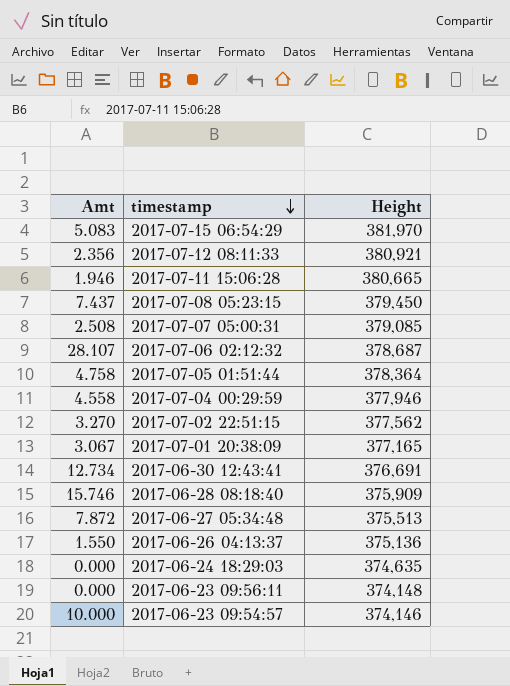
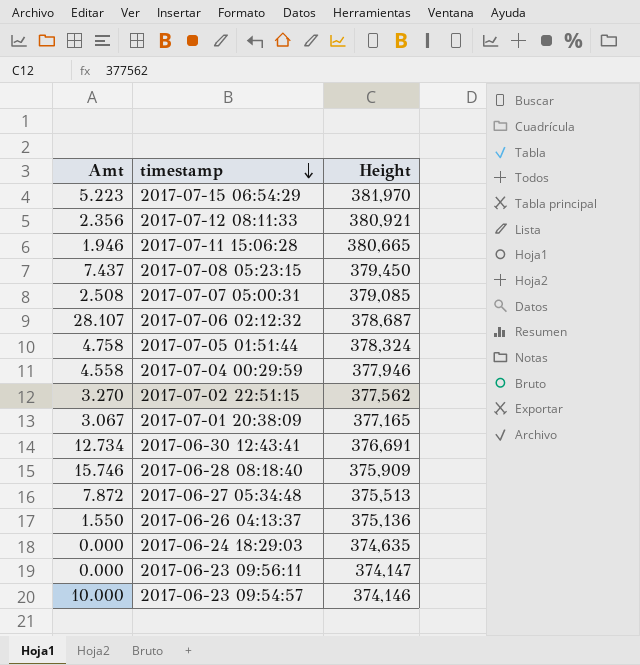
2017-07-15 06:54:29 | Amt: 5.083 -> 5.223
2017-07-05 01:51:44 | Height: 378,364 -> 378,324
2017-06-23 09:56:11 | Height: 374,148 -> 374,147

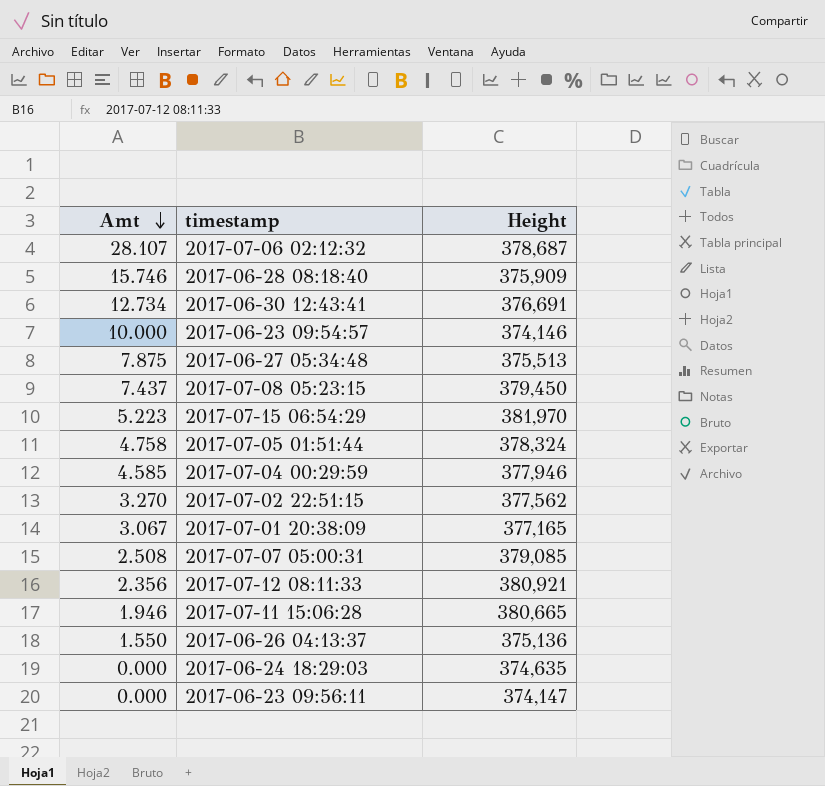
row order: timestamp descending -> Amt descending
2017-06-27 05:34:48 | Amt: 7.872 -> 7.875
2017-07-04 00:29:59 | Amt: 4.558 -> 4.585

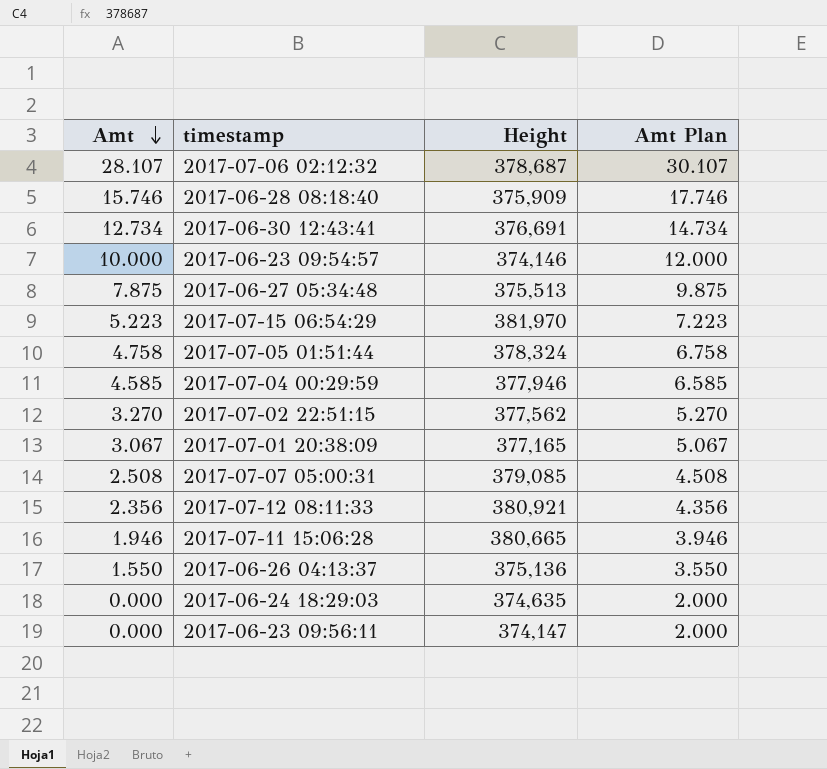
column Amt Plan | formula: none -> [Amt] + 2
row 2017-07-08 05:23:15: 7.437 | 379,450 -> none

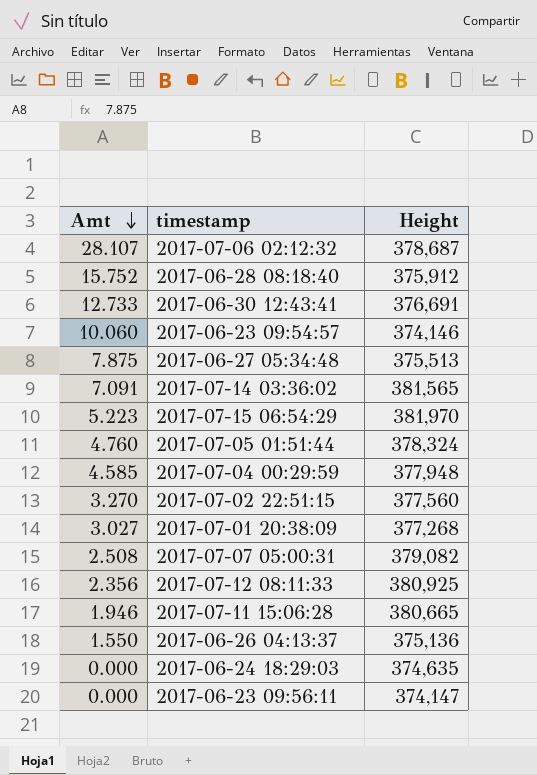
column Amt Plan | formula: [Amt] + 2 -> none
2017-06-28 08:18:40 | Amt: 15.746 -> 15.752
2017-06-28 08:18:40 | Height: 375,909 -> 375,912
2017-06-30 12:43:41 | Amt: 12.734 -> 12.733
2017-06-23 09:54:57 | Amt: 10.000 -> 10.060
row 2017-07-14 03:36:02: none -> 7.091 | 381,565
2017-07-05 01:51:44 | Amt: 4.758 -> 4.760
2017-07-04 00:29:59 | Height: 377,946 -> 377,948
2017-07-02 22:51:15 | Height: 377,562 -> 377,560
2017-07-01 20:38:09 | Amt: 3.067 -> 3.027
2017-07-01 20:38:09 | Height: 377,165 -> 377,268
2017-07-07 05:00:31 | Height: 379,085 -> 379,082
2017-07-12 08:11:33 | Height: 380,921 -> 380,925

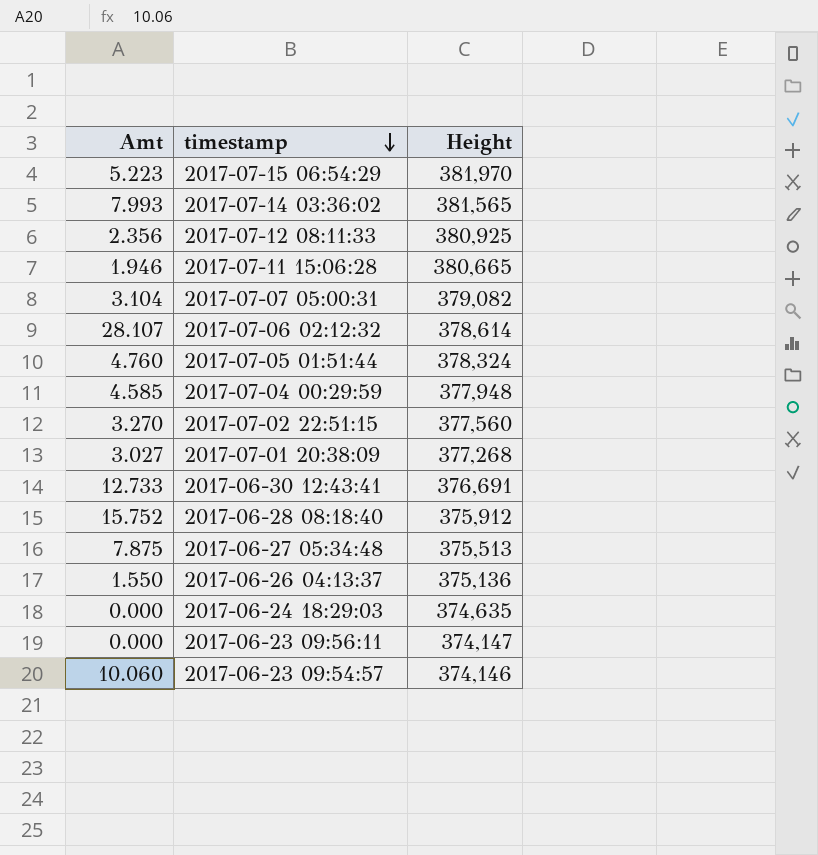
row order: Amt descending -> timestamp descending
2017-07-14 03:36:02 | Amt: 7.091 -> 7.993
2017-07-07 05:00:31 | Amt: 2.508 -> 3.104
2017-07-06 02:12:32 | Height: 378,687 -> 378,614

